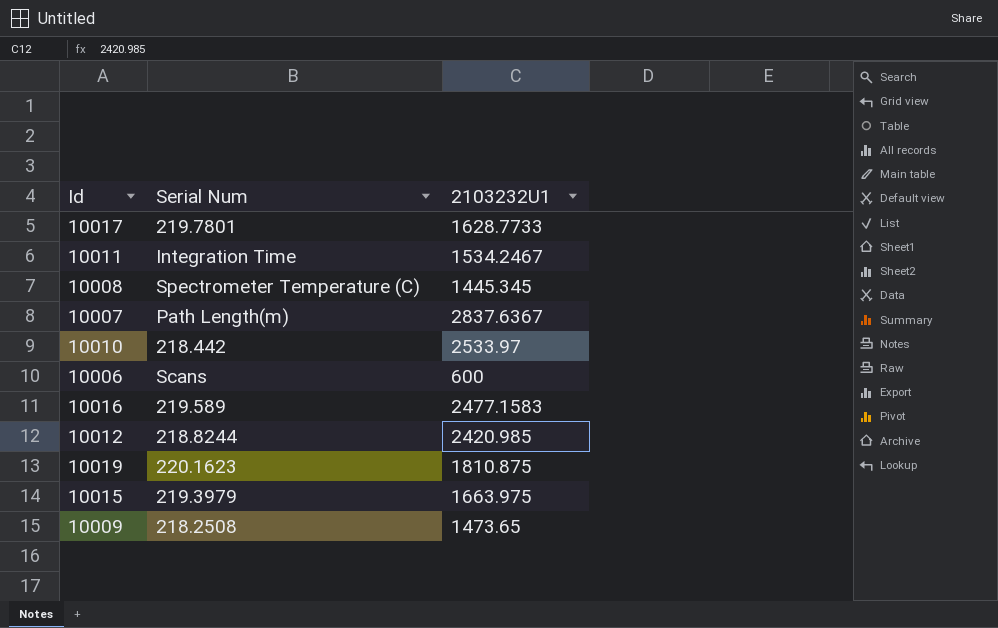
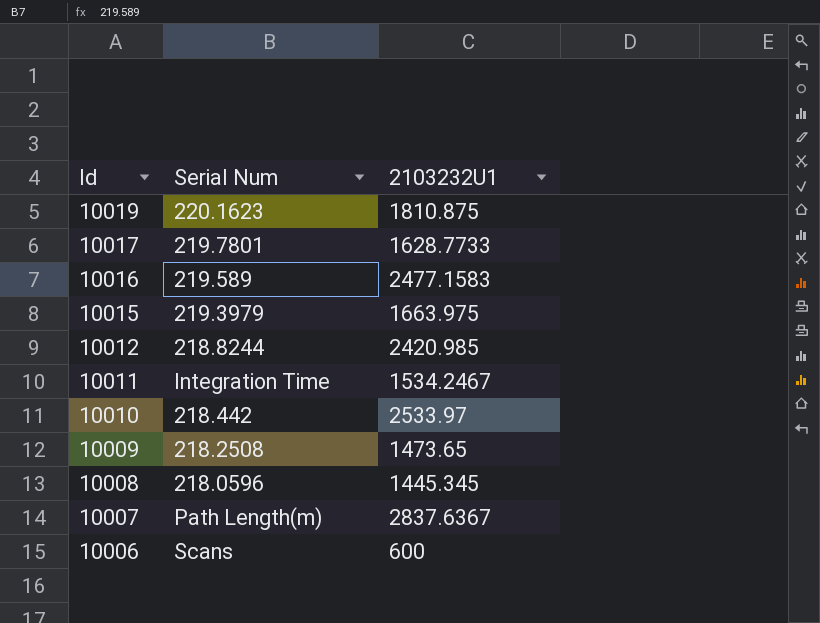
row order: none -> Id descending
10008 | Serial Num: Spectrometer Temperature (C) -> 218.0596

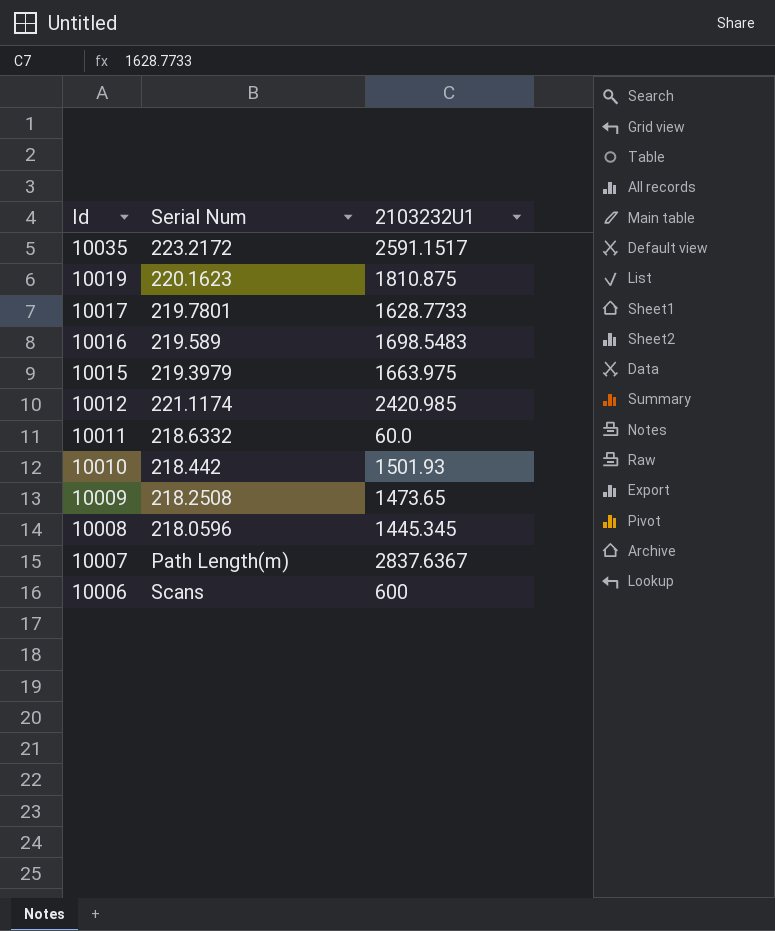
row 10035: none -> 223.2172 | 2591.1517
10016 | 2103232U1: 2477.1583 -> 1698.5483
10012 | Serial Num: 218.8244 -> 221.1174
10011 | Serial Num: Integration Time -> 218.6332
10011 | 2103232U1: 1534.2467 -> 60.0
10010 | 2103232U1: 2533.97 -> 1501.93

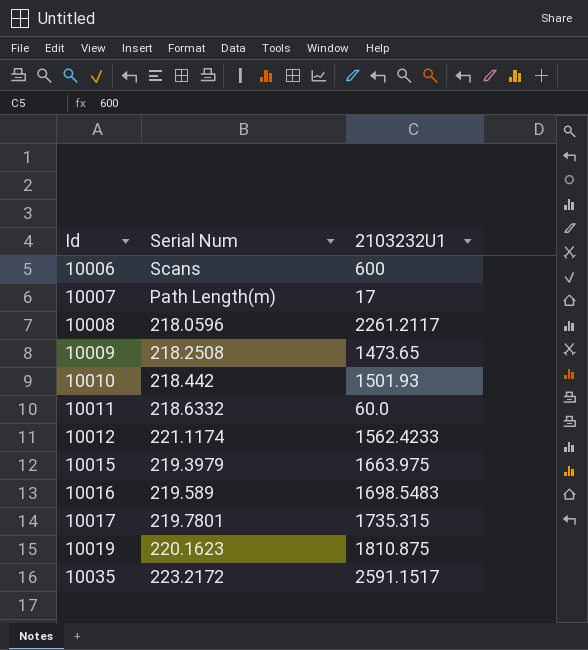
row order: Id descending -> Id ascending
10007 | 2103232U1: 2837.6367 -> 17
10008 | 2103232U1: 1445.345 -> 2261.2117
10012 | 2103232U1: 2420.985 -> 1562.4233
10017 | 2103232U1: 1628.7733 -> 1735.315

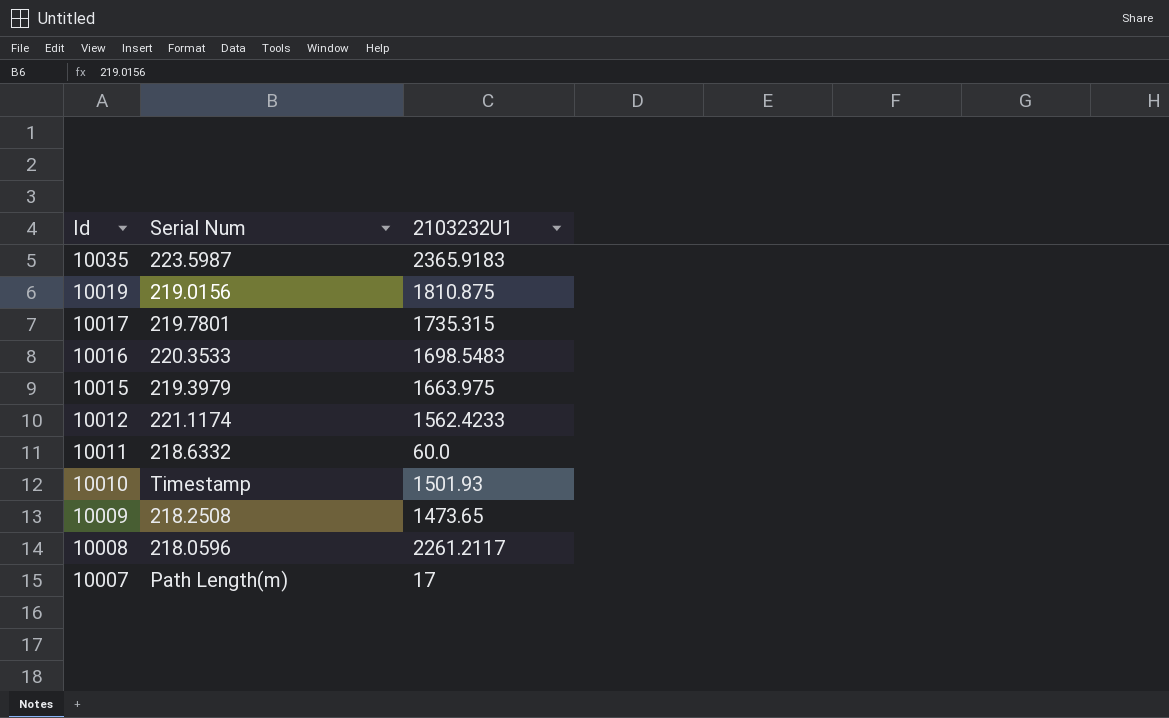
row order: Id ascending -> Id descending
row 10006: Scans | 600 -> none
10035 | Serial Num: 223.2172 -> 223.5987
10035 | 2103232U1: 2591.1517 -> 2365.9183
10019 | Serial Num: 220.1623 -> 219.0156
10016 | Serial Num: 219.589 -> 220.3533
10010 | Serial Num: 218.442 -> Timestamp

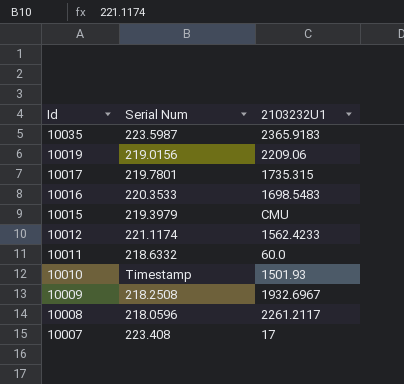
10019 | 2103232U1: 1810.875 -> 2209.06
10015 | 2103232U1: 1663.975 -> CMU
10009 | 2103232U1: 1473.65 -> 1932.6967
10007 | Serial Num: Path Length(m) -> 223.408

